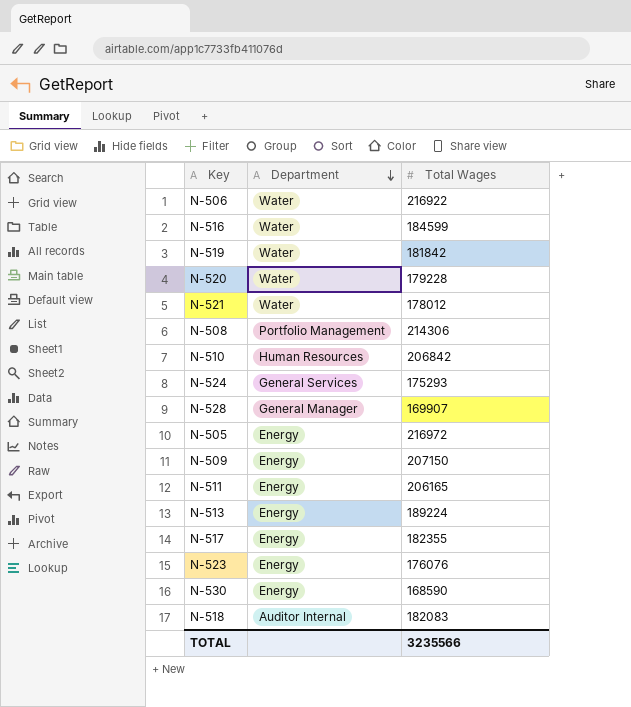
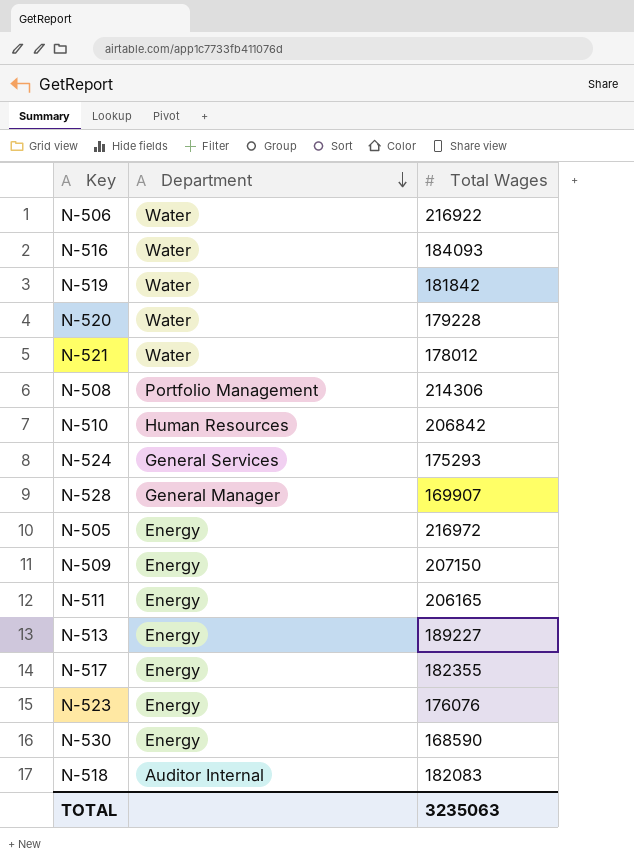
N-516 | Total Wages: 184599 -> 184093
N-513 | Total Wages: 189224 -> 189227
TOTAL | Total Wages: 3235566 -> 3235063

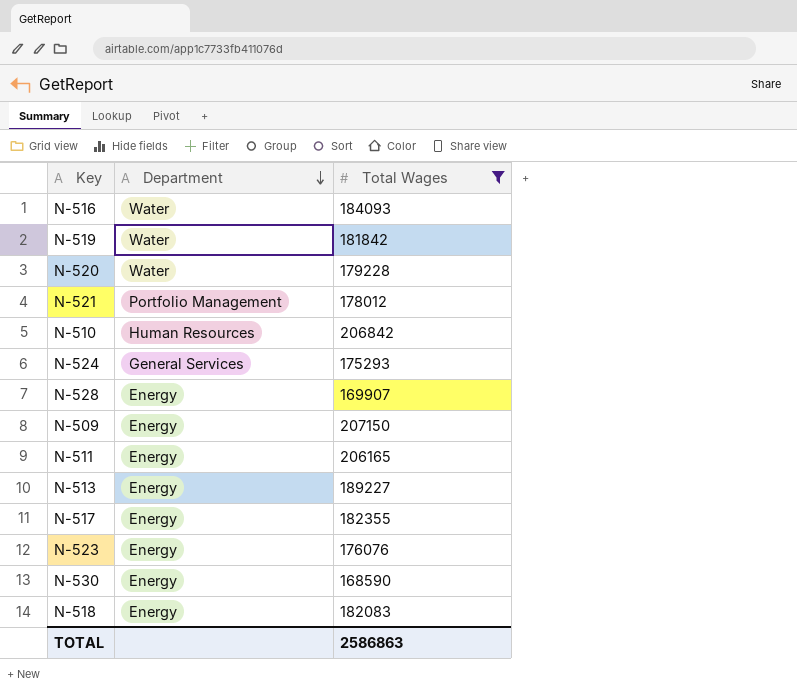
filter: none -> Total Wages <= 207150
N-521 | Department: Water -> Portfolio Management
N-528 | Department: General Manager -> Energy
N-518 | Department: Auditor Internal -> Energy
TOTAL | Total Wages: 3235063 -> 2586863

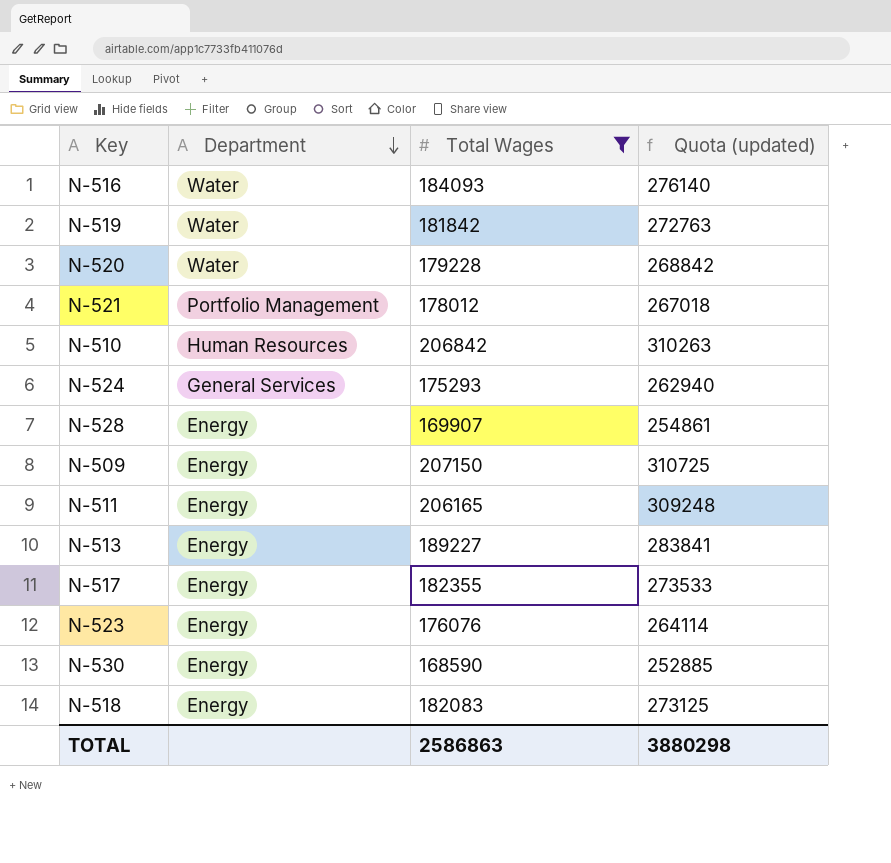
column Quota (updated) | formula: none -> [Total Wages] * 1.5

